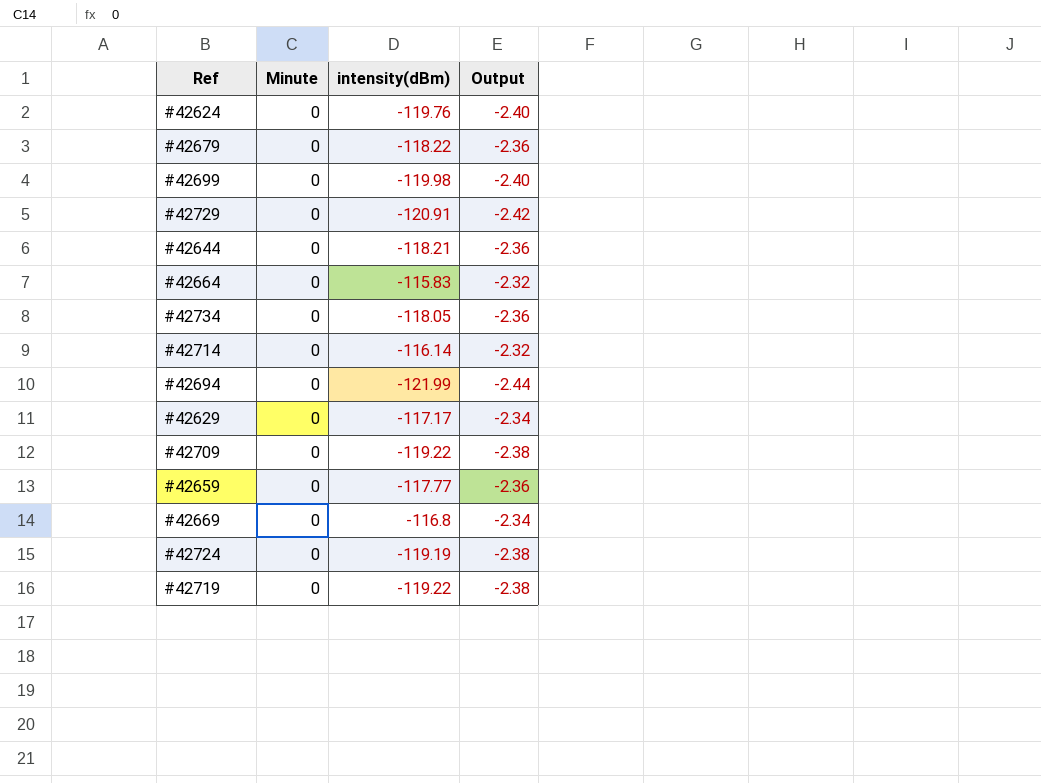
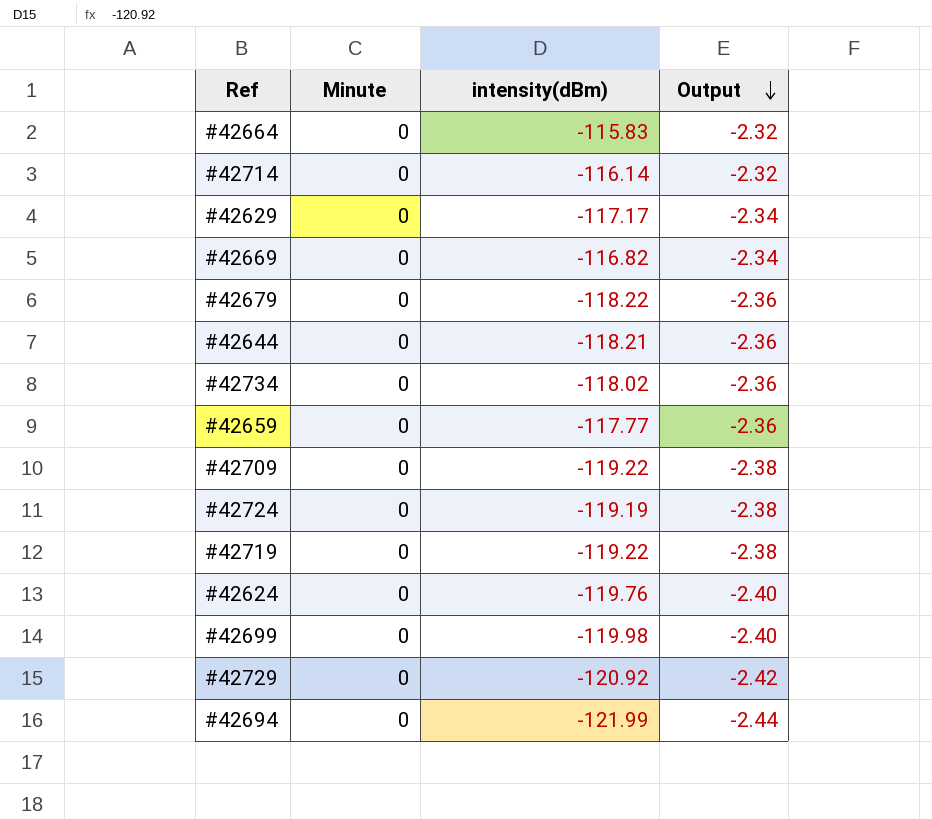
row order: none -> Output descending
#42669 | intensity(dBm): -116.8 -> -116.82
#42734 | intensity(dBm): -118.05 -> -118.02
#42729 | intensity(dBm): -120.91 -> -120.92

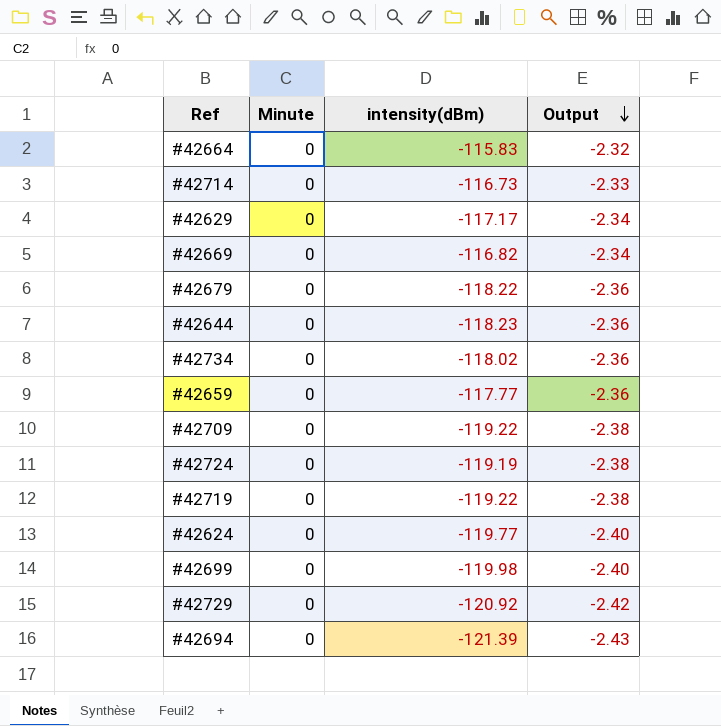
#42714 | intensity(dBm): -116.14 -> -116.73
#42714 | Output: -2.32 -> -2.33
#42644 | intensity(dBm): -118.21 -> -118.23
#42624 | intensity(dBm): -119.76 -> -119.77
#42694 | intensity(dBm): -121.99 -> -121.39
#42694 | Output: -2.44 -> -2.43

